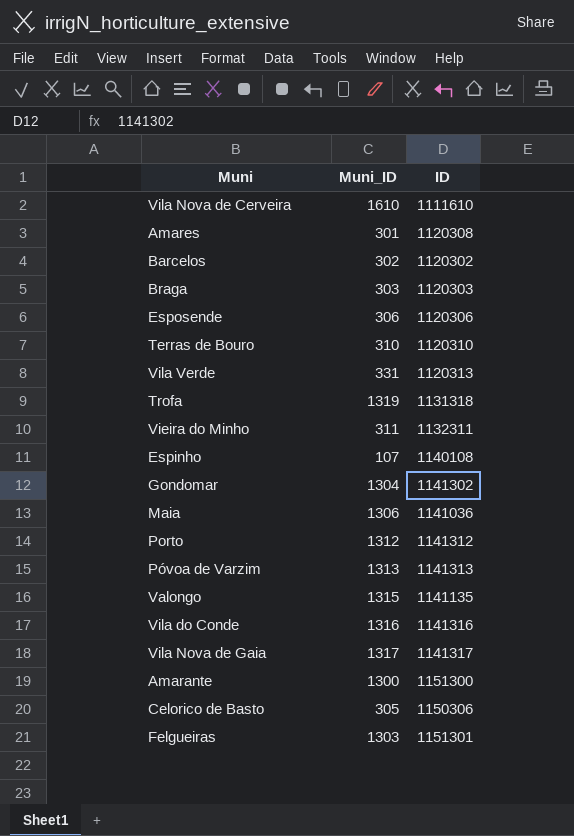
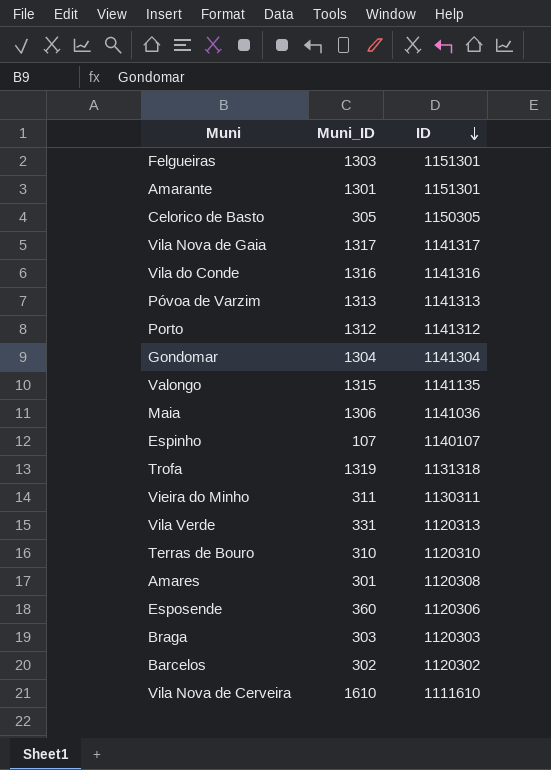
row order: none -> ID descending
Amarante | Muni_ID: 1300 -> 1301
Amarante | ID: 1151300 -> 1151301
Celorico de Basto | ID: 1150306 -> 1150305
Gondomar | ID: 1141302 -> 1141304
Espinho | ID: 1140108 -> 1140107
Vieira do Minho | ID: 1132311 -> 1130311
Esposende | Muni_ID: 306 -> 360

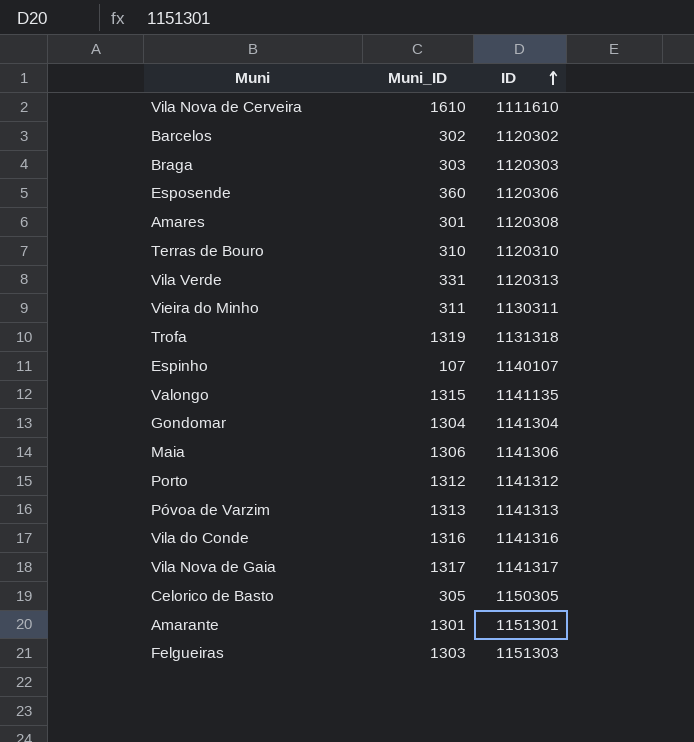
row order: ID descending -> ID ascending
Maia | ID: 1141036 -> 1141306
Felgueiras | ID: 1151301 -> 1151303

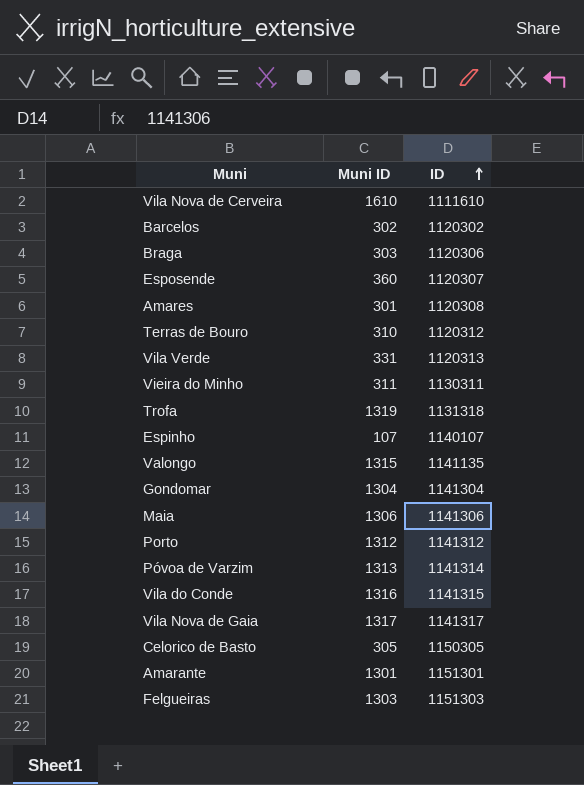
column name: Muni_ID -> Muni ID
Braga | ID: 1120303 -> 1120306
Esposende | ID: 1120306 -> 1120307
Terras de Bouro | ID: 1120310 -> 1120312
Póvoa de Varzim | ID: 1141313 -> 1141314
Vila do Conde | ID: 1141316 -> 1141315

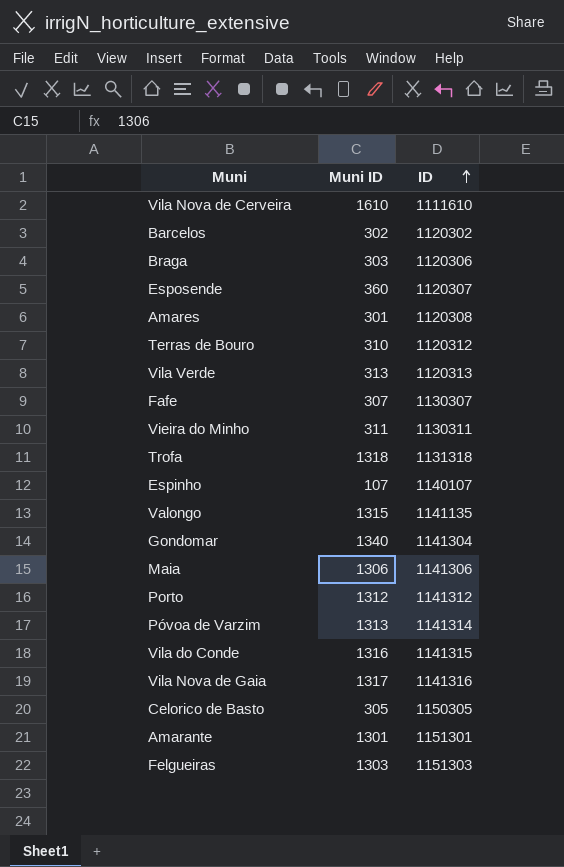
Vila Verde | Muni ID: 331 -> 313
row Fafe: none -> 307 | 1130307
Trofa | Muni ID: 1319 -> 1318
Gondomar | Muni ID: 1304 -> 1340
Vila Nova de Gaia | ID: 1141317 -> 1141316

